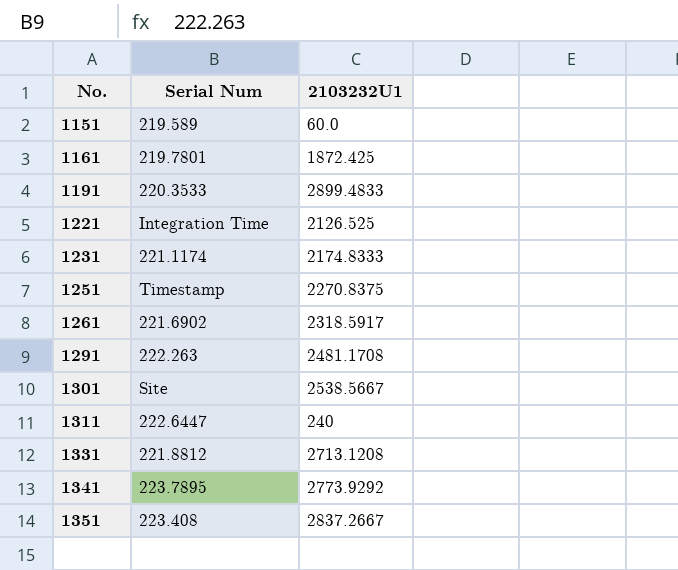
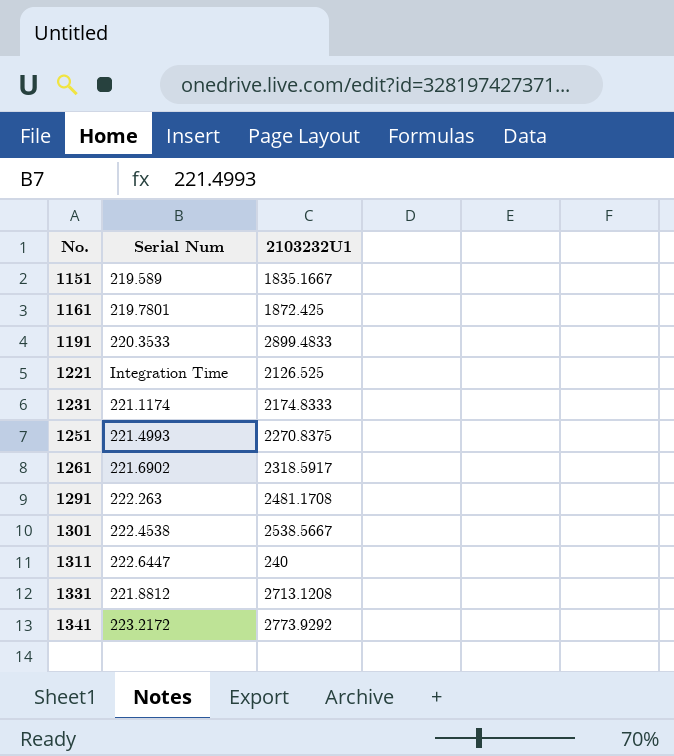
row 1351: 223.408 | 2837.2667 -> none
1151 | 2103232U1: 60.0 -> 1835.1667
1251 | Serial Num: Timestamp -> 221.4993
1301 | Serial Num: Site -> 222.4538
1341 | Serial Num: 223.7895 -> 223.2172

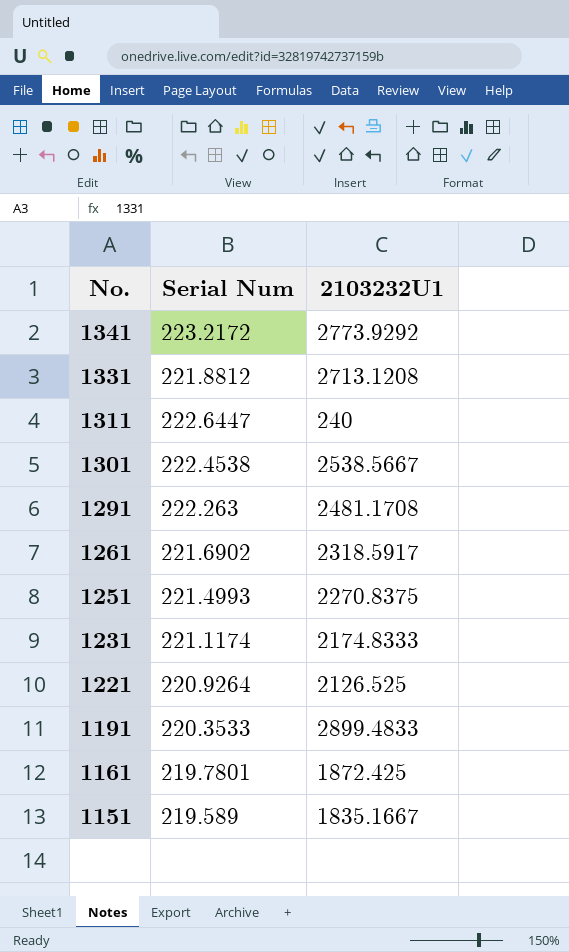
row order: No. ascending -> No. descending
1221 | Serial Num: Integration Time -> 220.9264

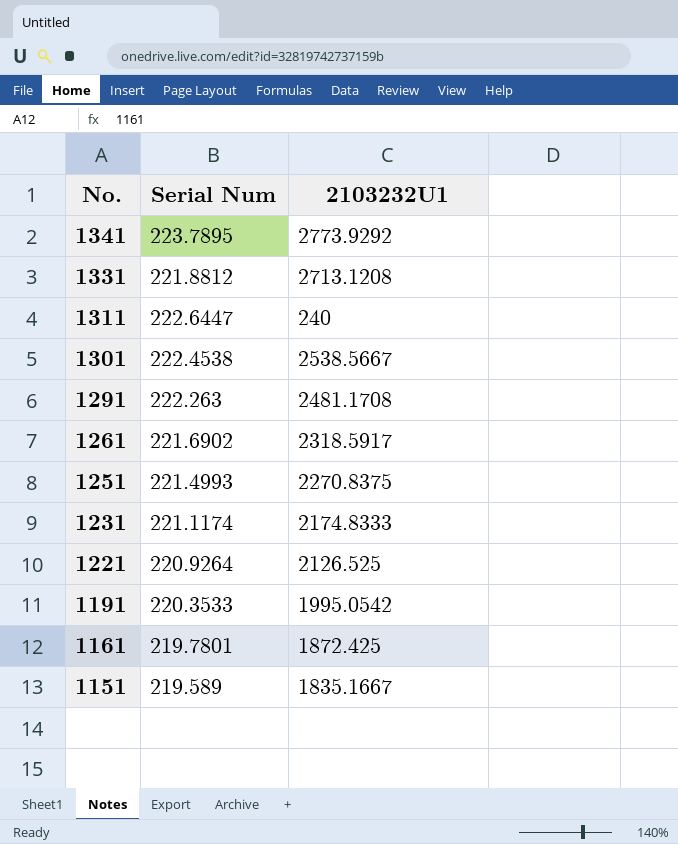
1341 | Serial Num: 223.2172 -> 223.7895
1191 | 2103232U1: 2899.4833 -> 1995.0542

